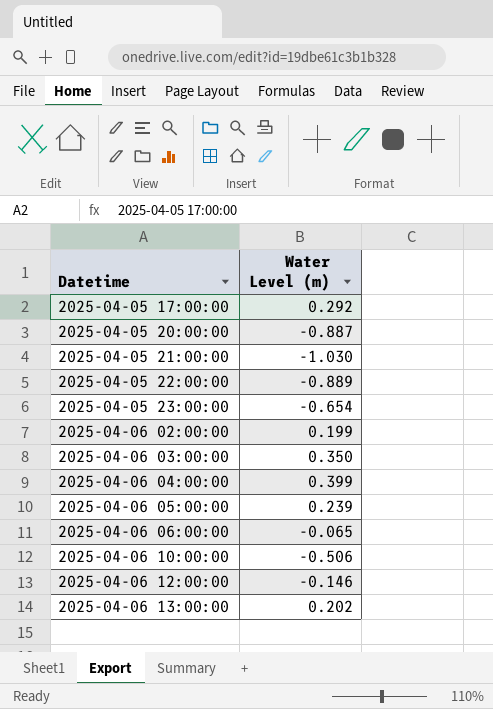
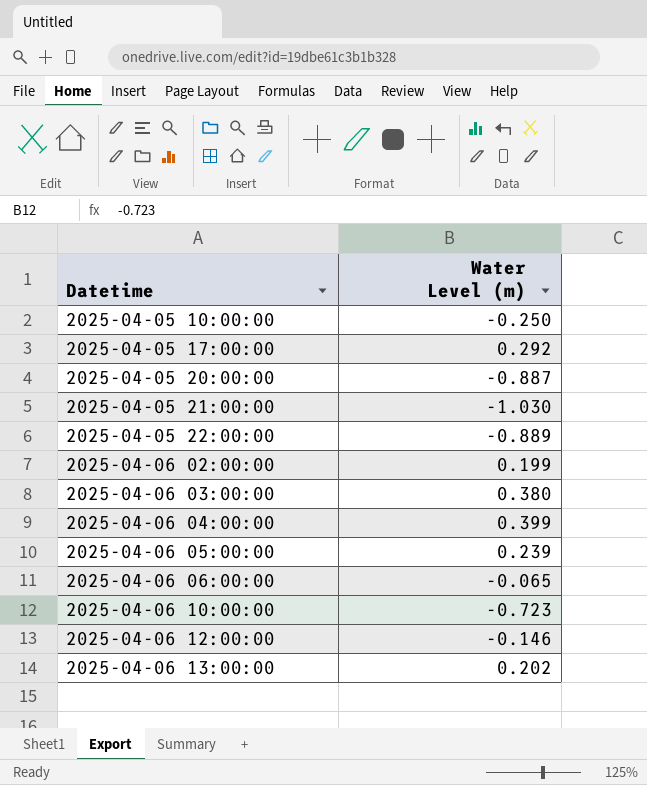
row 2025-04-05 23:00:00: -0.654 -> none
row 2025-04-05 10:00:00: none -> -0.250
2025-04-06 03:00:00 | Water Level (m): 0.350 -> 0.380
2025-04-06 10:00:00 | Water Level (m): -0.506 -> -0.723

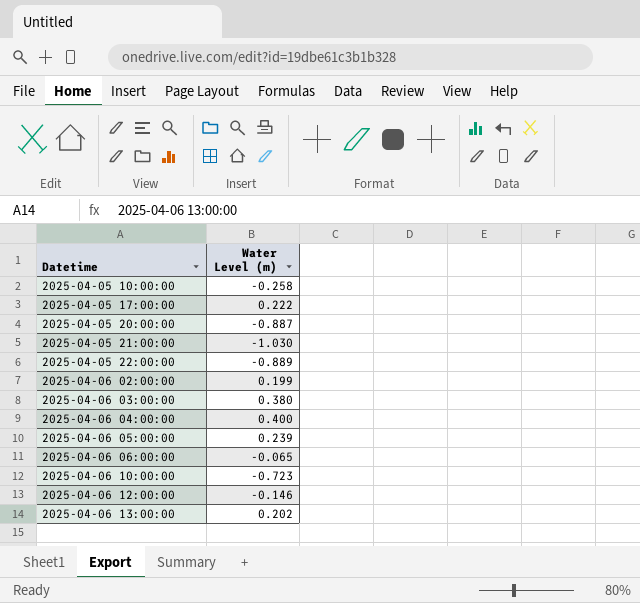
2025-04-05 10:00:00 | Water Level (m): -0.250 -> -0.258
2025-04-05 17:00:00 | Water Level (m): 0.292 -> 0.222
2025-04-06 04:00:00 | Water Level (m): 0.399 -> 0.400

